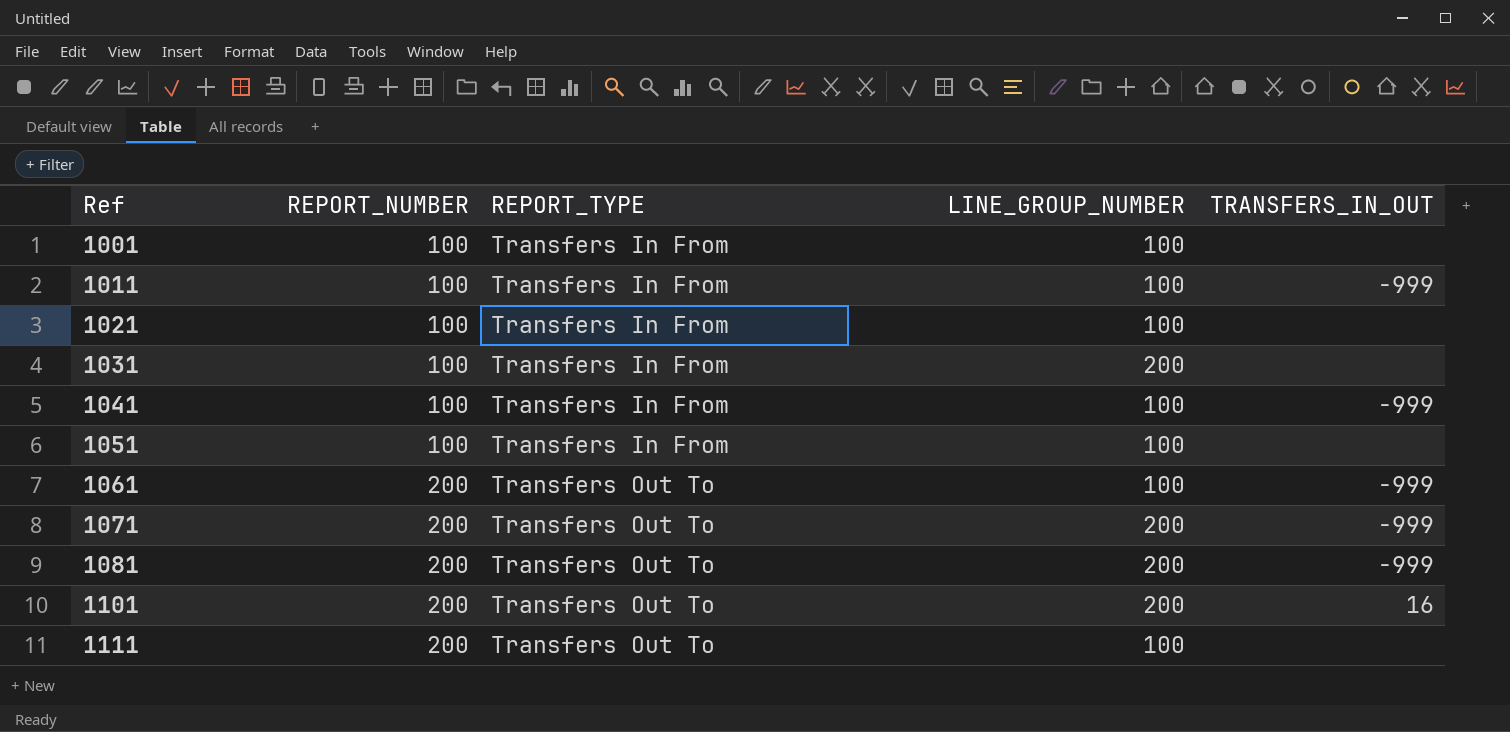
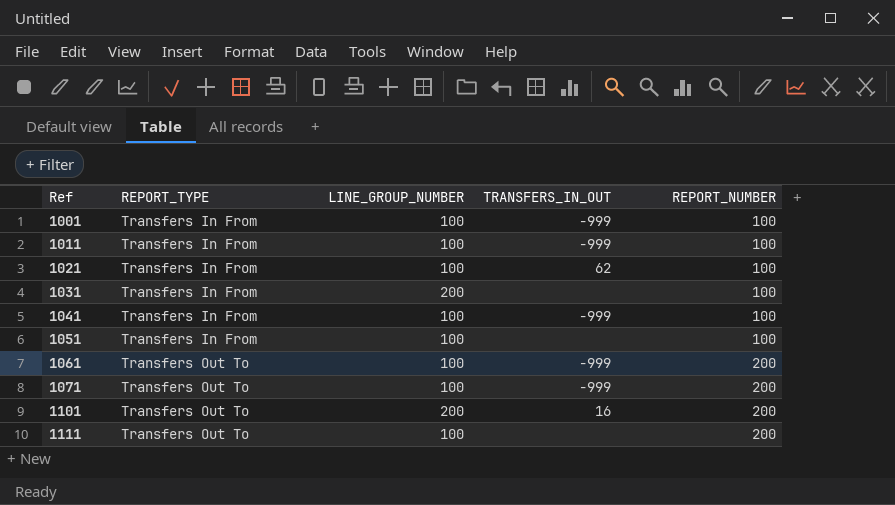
column REPORT_NUMBER | position: 2 -> 5
row 1081: 200 | Transfers Out To | 200 | -999 -> none
1001 | TRANSFERS_IN_OUT: none -> -999
1021 | TRANSFERS_IN_OUT: none -> 62
1071 | LINE_GROUP_NUMBER: 200 -> 100

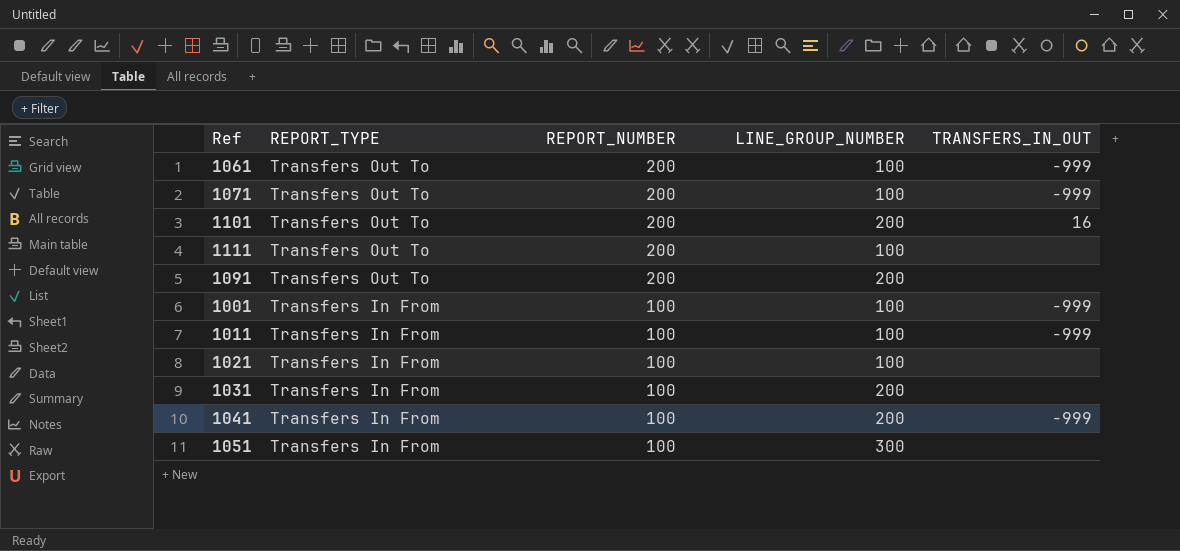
row order: Ref ascending -> REPORT_TYPE descending
column REPORT_NUMBER | position: 5 -> 3
row 1091: none -> Transfers Out To | 200 | 200 | none
1021 | TRANSFERS_IN_OUT: 62 -> none
1041 | LINE_GROUP_NUMBER: 100 -> 200
1051 | LINE_GROUP_NUMBER: 100 -> 300

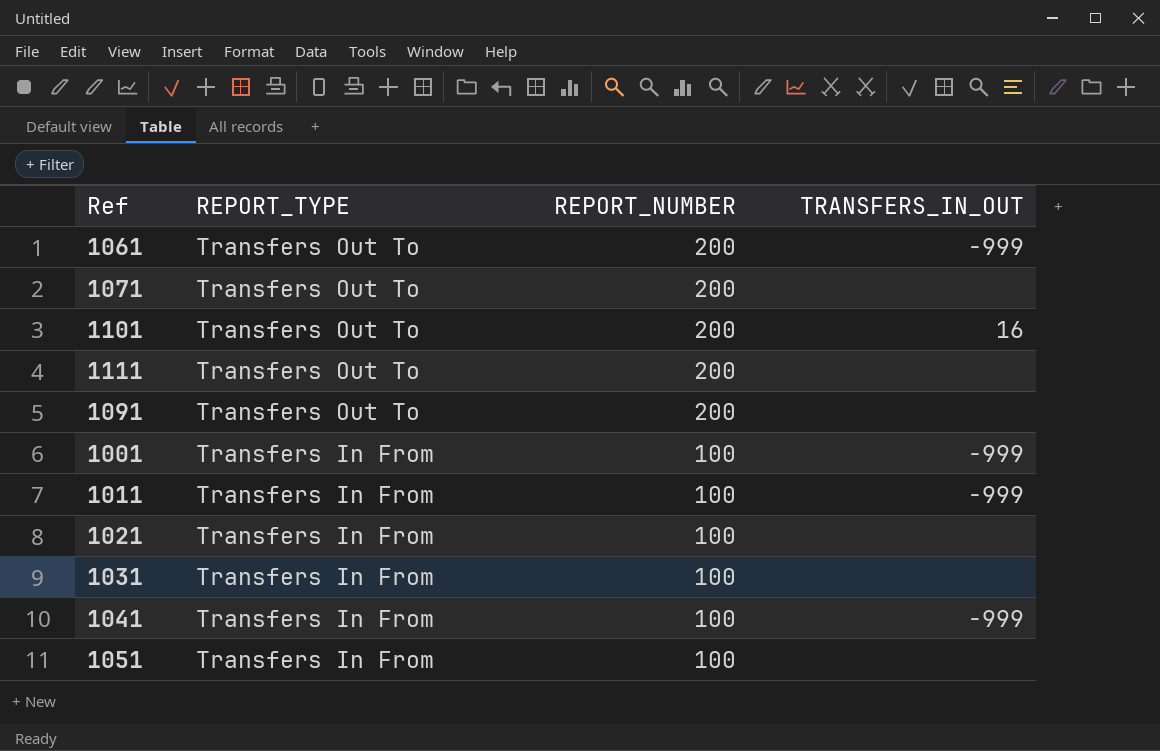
column LINE_GROUP_NUMBER | position: 4 -> none
1071 | TRANSFERS_IN_OUT: -999 -> none

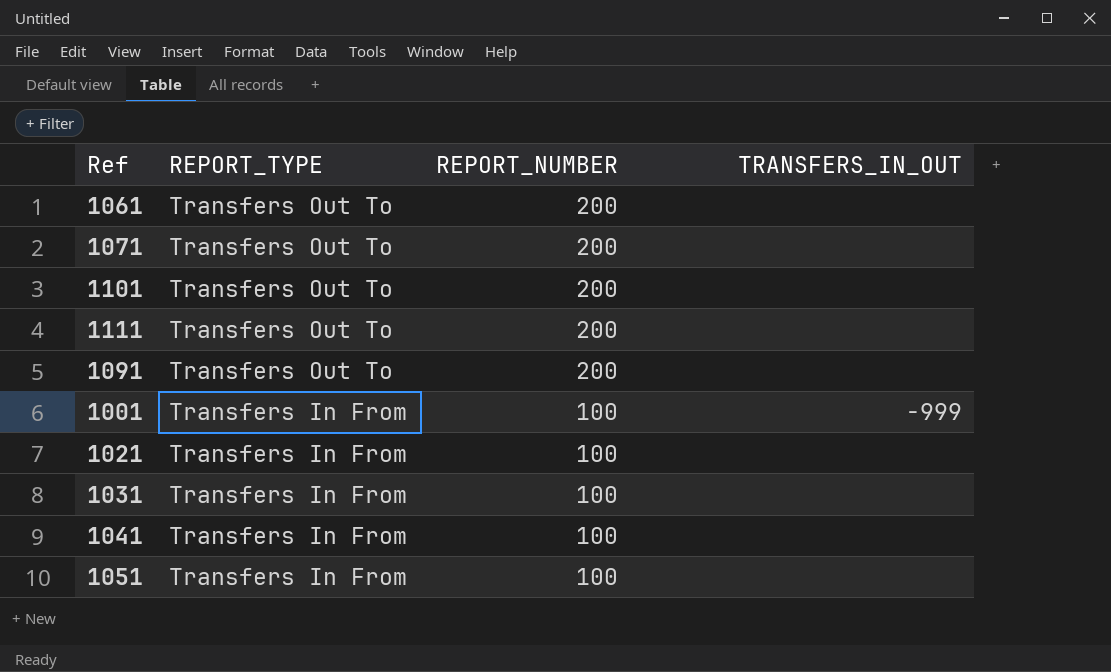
row 1011: Transfers In From | 100 | -999 -> none
1061 | TRANSFERS_IN_OUT: -999 -> none
1101 | TRANSFERS_IN_OUT: 16 -> none
1041 | TRANSFERS_IN_OUT: -999 -> none

